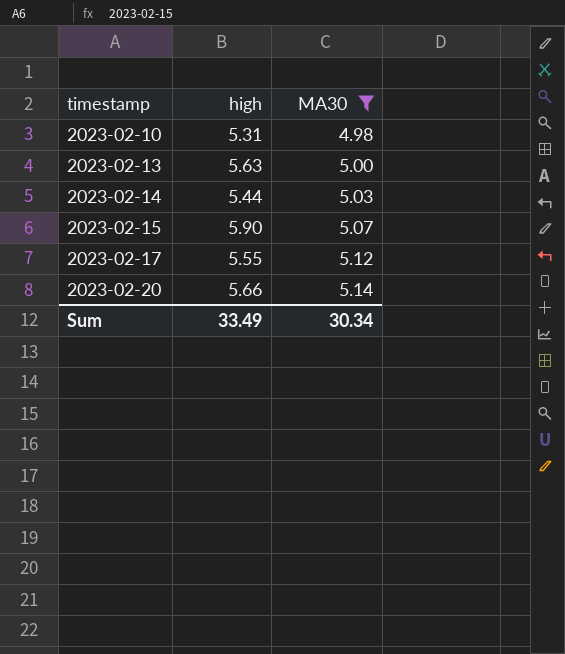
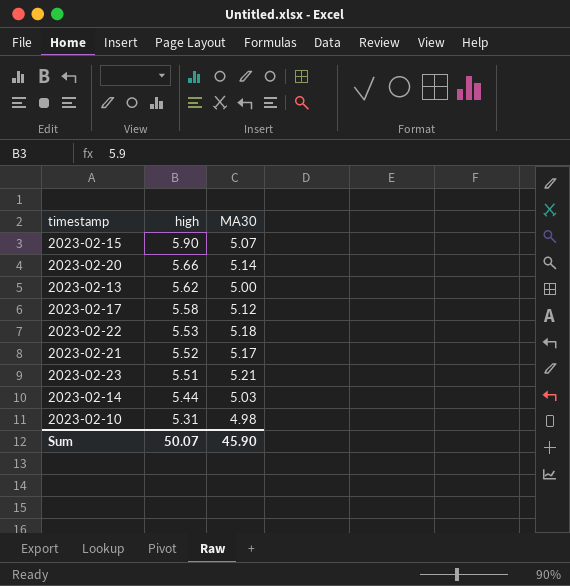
filter: MA30 <= 5.14 -> none
row order: timestamp ascending -> high descending
2023-02-13 | high: 5.63 -> 5.62
2023-02-17 | high: 5.55 -> 5.58
Sum | high: 33.49 -> 50.07
Sum | MA30: 30.34 -> 45.90

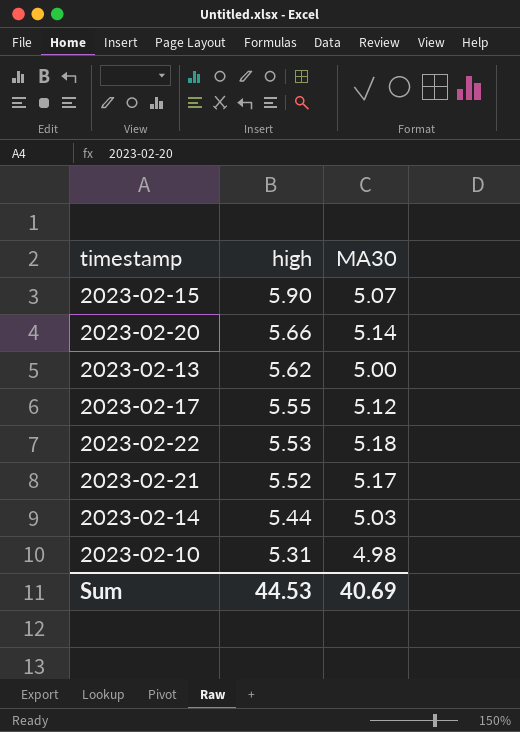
row 2023-02-23: 5.51 | 5.21 -> none
2023-02-17 | high: 5.58 -> 5.55
Sum | high: 50.07 -> 44.53
Sum | MA30: 45.90 -> 40.69

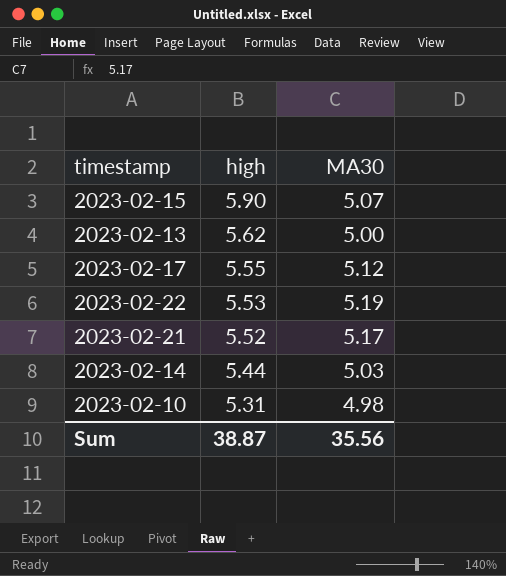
row 2023-02-20: 5.66 | 5.14 -> none
2023-02-22 | MA30: 5.18 -> 5.19
Sum | high: 44.53 -> 38.87
Sum | MA30: 40.69 -> 35.56

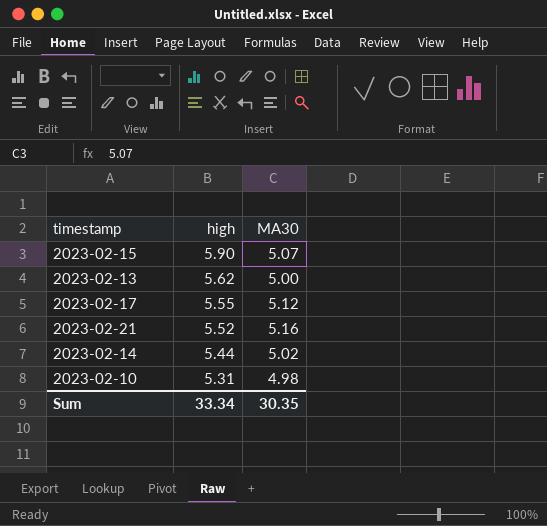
row 2023-02-22: 5.53 | 5.19 -> none
2023-02-21 | MA30: 5.17 -> 5.16
2023-02-14 | MA30: 5.03 -> 5.02
Sum | high: 38.87 -> 33.34
Sum | MA30: 35.56 -> 30.35

